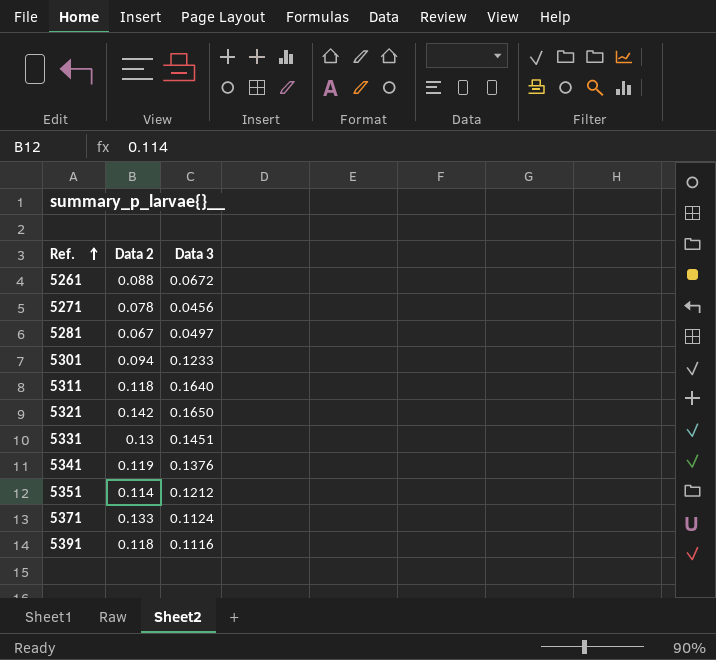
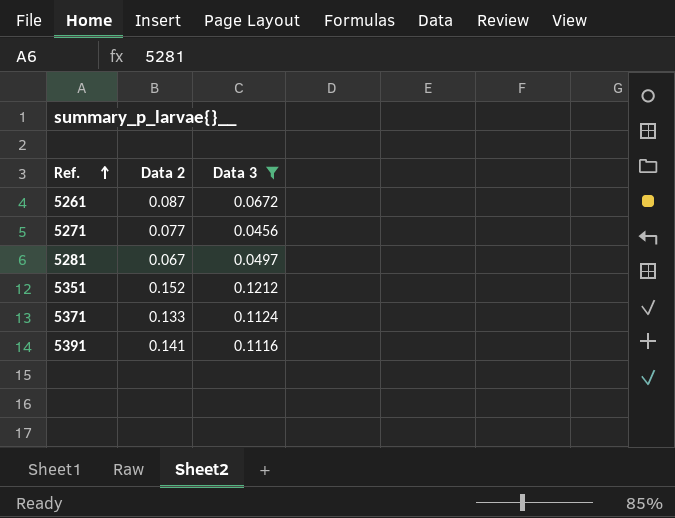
filter: none -> Data 3 <= 0.1212
5261 | Data 2: 0.088 -> 0.087
5271 | Data 2: 0.078 -> 0.077
5351 | Data 2: 0.114 -> 0.152
5391 | Data 2: 0.118 -> 0.141

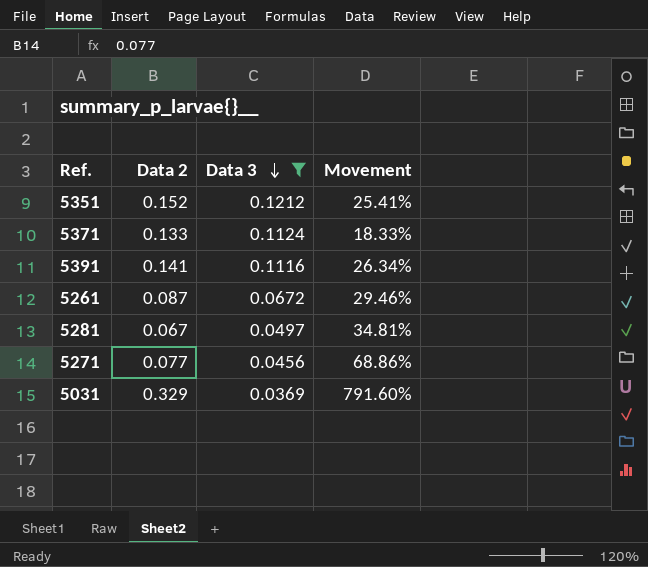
row order: Ref. ascending -> Data 3 descending
column Movement | formula: none -> ([Data 2] - [Data 3]) / [Data 3]
row 5031: none -> 0.329 | 0.0369 | 791.60%

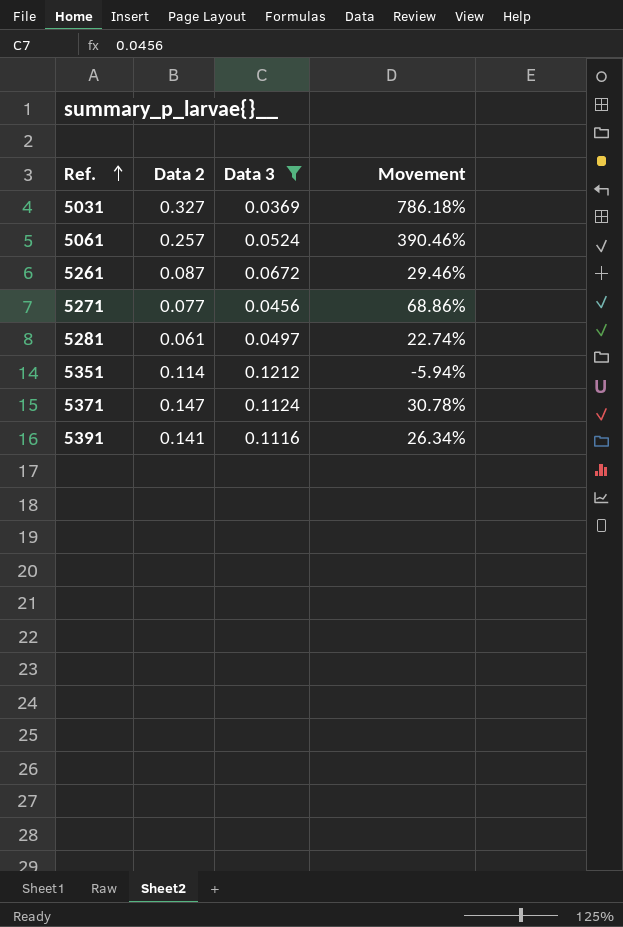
row order: Data 3 descending -> Ref. ascending
5031 | Data 2: 0.329 -> 0.327
5031 | Movement: 791.60% -> 786.18%
row 5061: none -> 0.257 | 0.0524 | 390.46%
5281 | Data 2: 0.067 -> 0.061
5281 | Movement: 34.81% -> 22.74%
5351 | Data 2: 0.152 -> 0.114
5351 | Movement: 25.41% -> -5.94%
5371 | Data 2: 0.133 -> 0.147
5371 | Movement: 18.33% -> 30.78%

